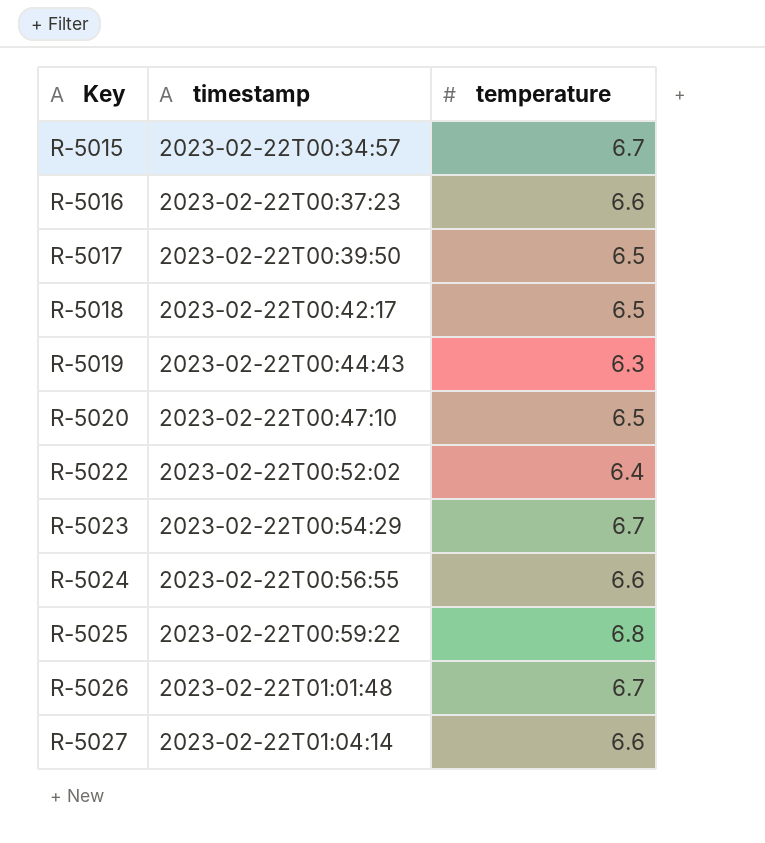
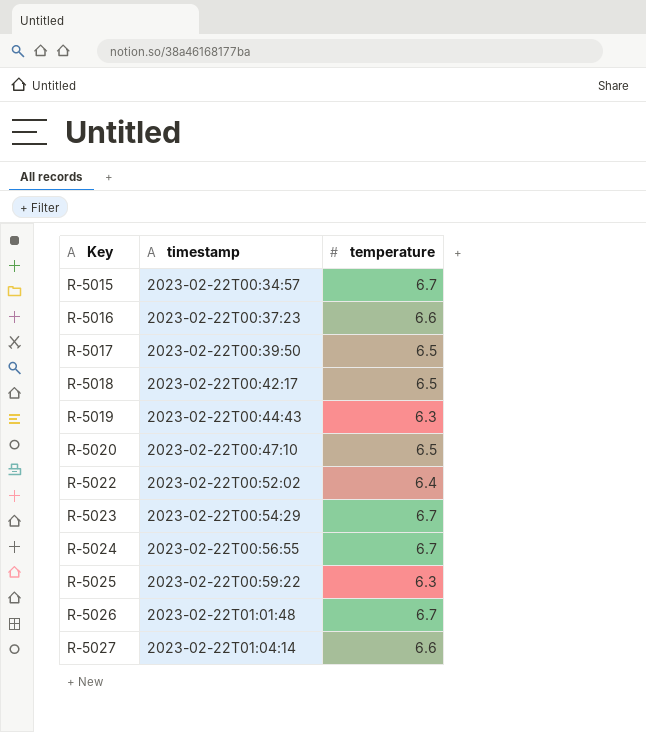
R-5024 | temperature: 6.6 -> 6.7
R-5025 | temperature: 6.8 -> 6.3

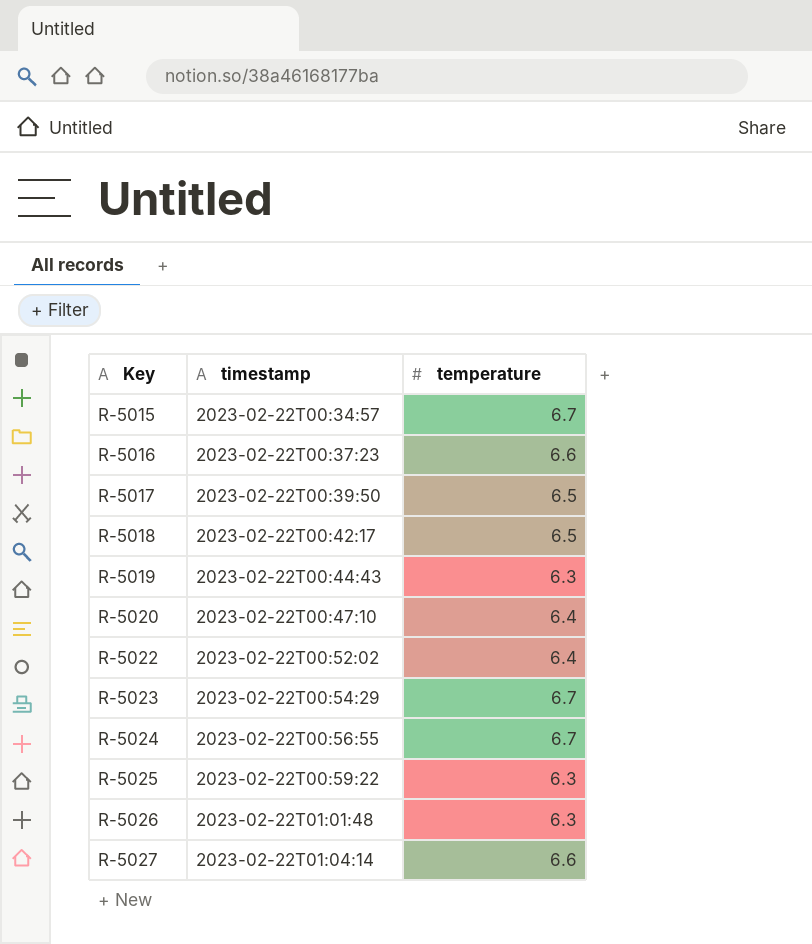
R-5020 | temperature: 6.5 -> 6.4
R-5026 | temperature: 6.7 -> 6.3

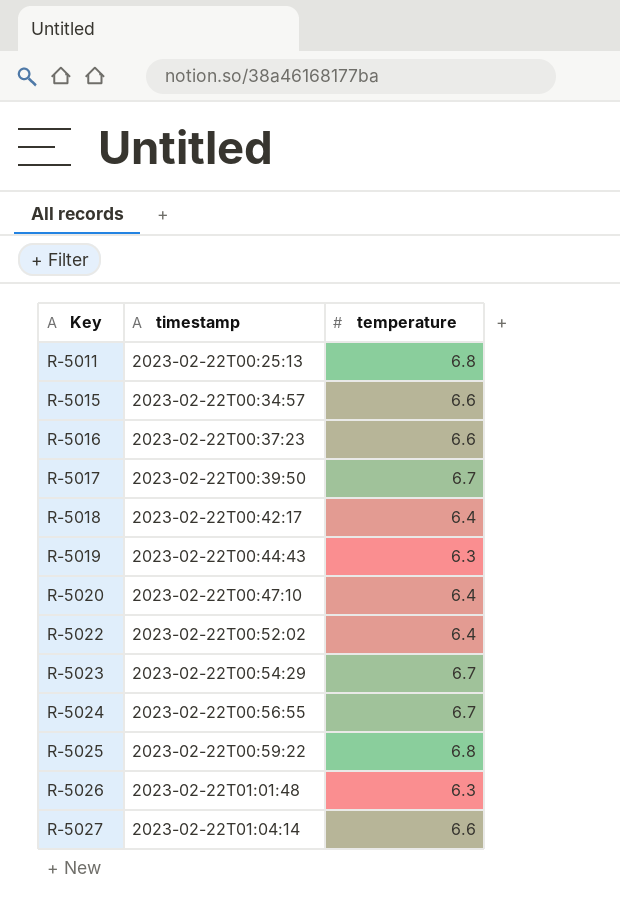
row R-5011: none -> 2023-02-22T00:25:13 | 6.8
R-5015 | temperature: 6.7 -> 6.6
R-5017 | temperature: 6.5 -> 6.7
R-5018 | temperature: 6.5 -> 6.4
R-5025 | temperature: 6.3 -> 6.8

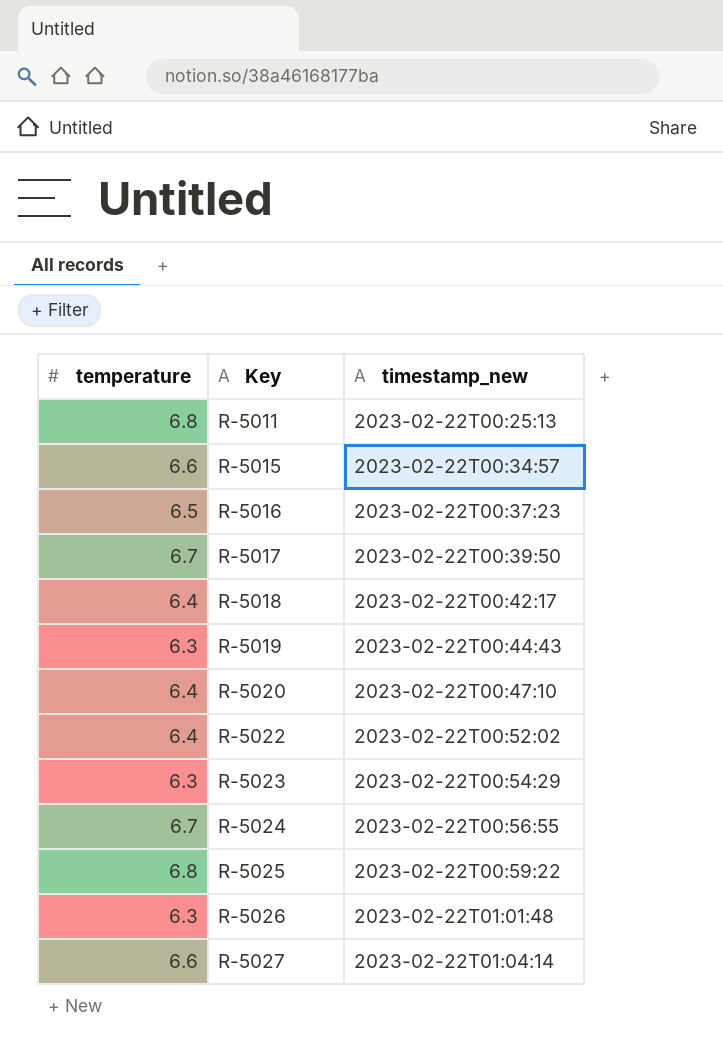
column temperature | position: 3 -> 1
column name: timestamp -> timestamp_new
R-5016 | temperature: 6.6 -> 6.5
R-5023 | temperature: 6.7 -> 6.3

